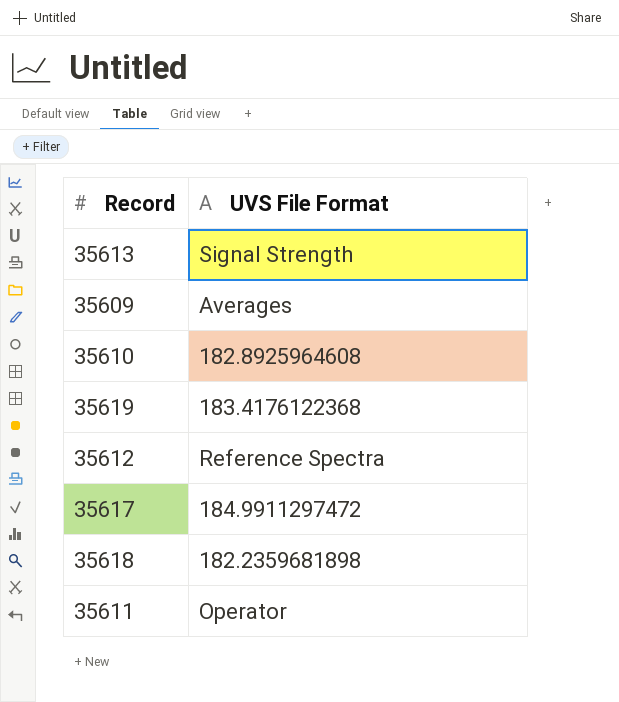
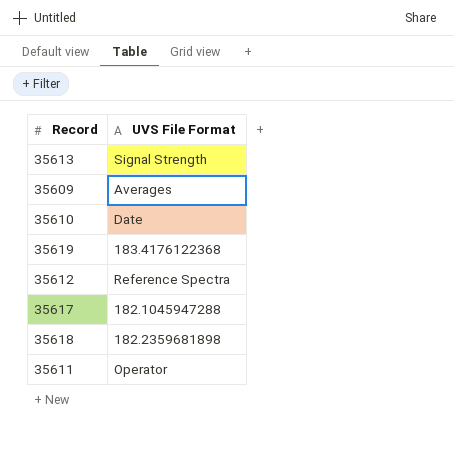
35610 | UVS File Format: 182.8925964608 -> Date
35617 | UVS File Format: 184.9911297472 -> 182.1045947288

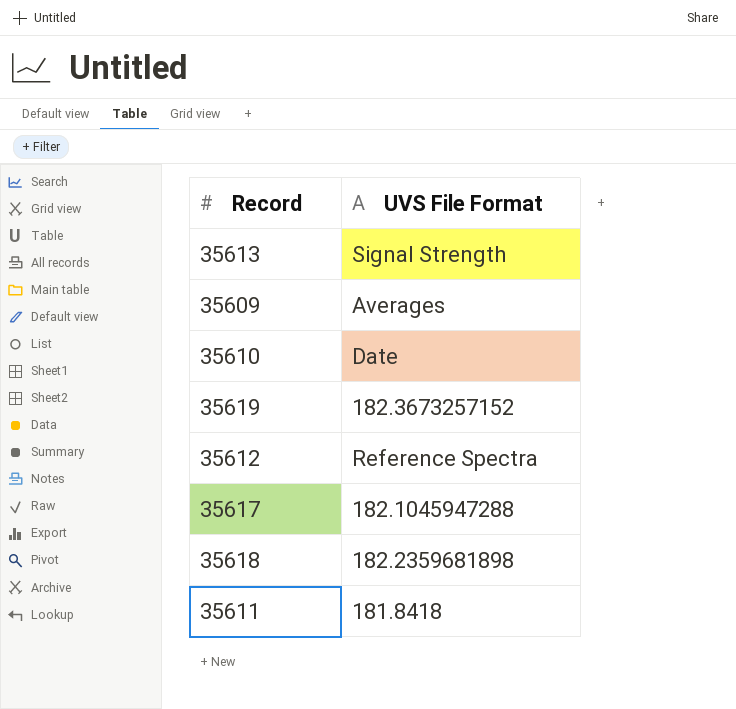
35619 | UVS File Format: 183.4176122368 -> 182.3673257152
35611 | UVS File Format: Operator -> 181.8418

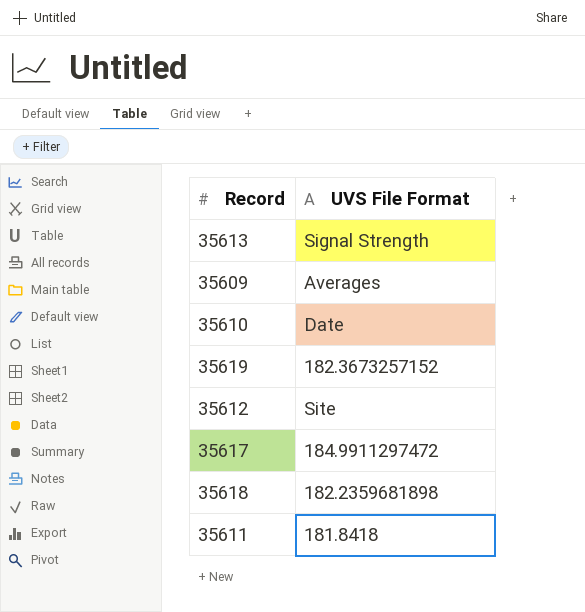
35612 | UVS File Format: Reference Spectra -> Site
35617 | UVS File Format: 182.1045947288 -> 184.9911297472

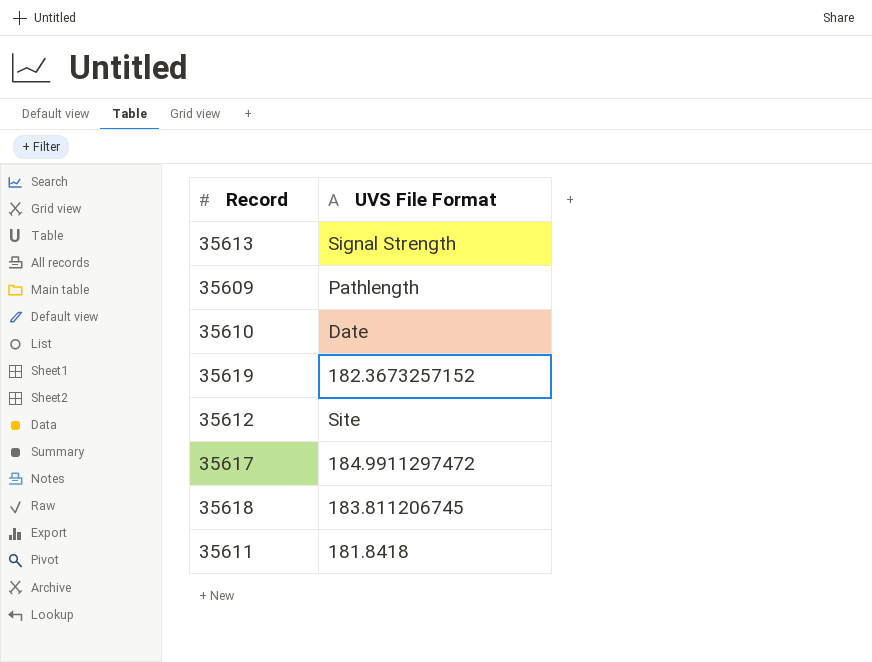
35609 | UVS File Format: Averages -> Pathlength
35618 | UVS File Format: 182.2359681898 -> 183.811206745

